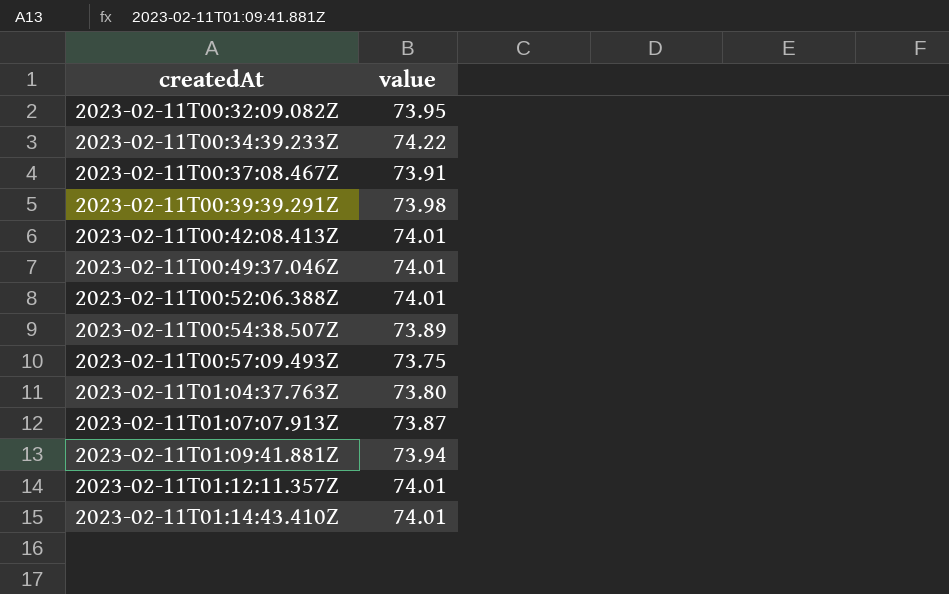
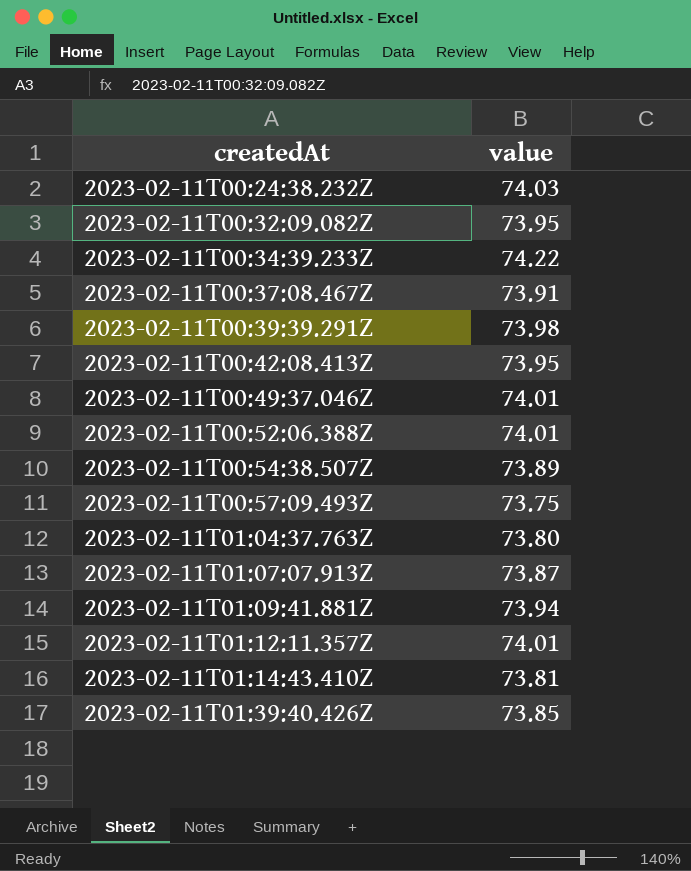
row 2023-02-11T00:24:38.232Z: none -> 74.03
2023-02-11T00:42:08.413Z | value: 74.01 -> 73.95
2023-02-11T01:14:43.410Z | value: 74.01 -> 73.81
row 2023-02-11T01:39:40.426Z: none -> 73.85

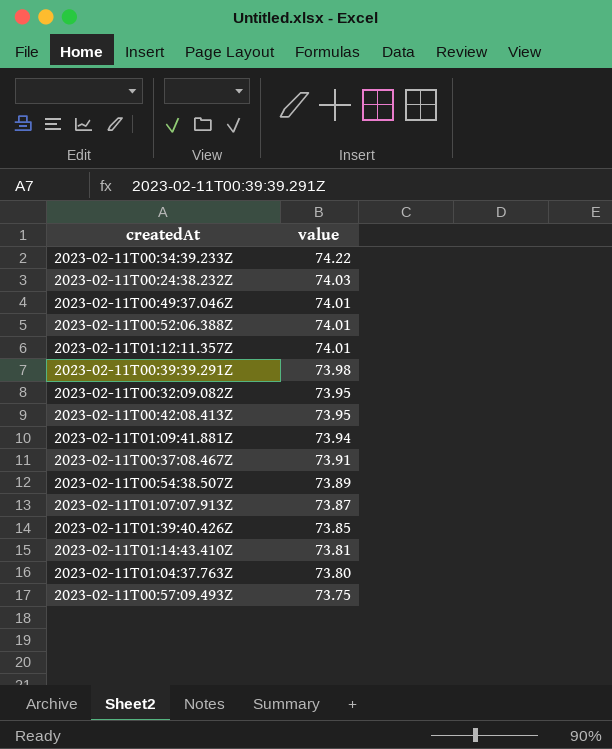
row order: createdAt ascending -> value descending

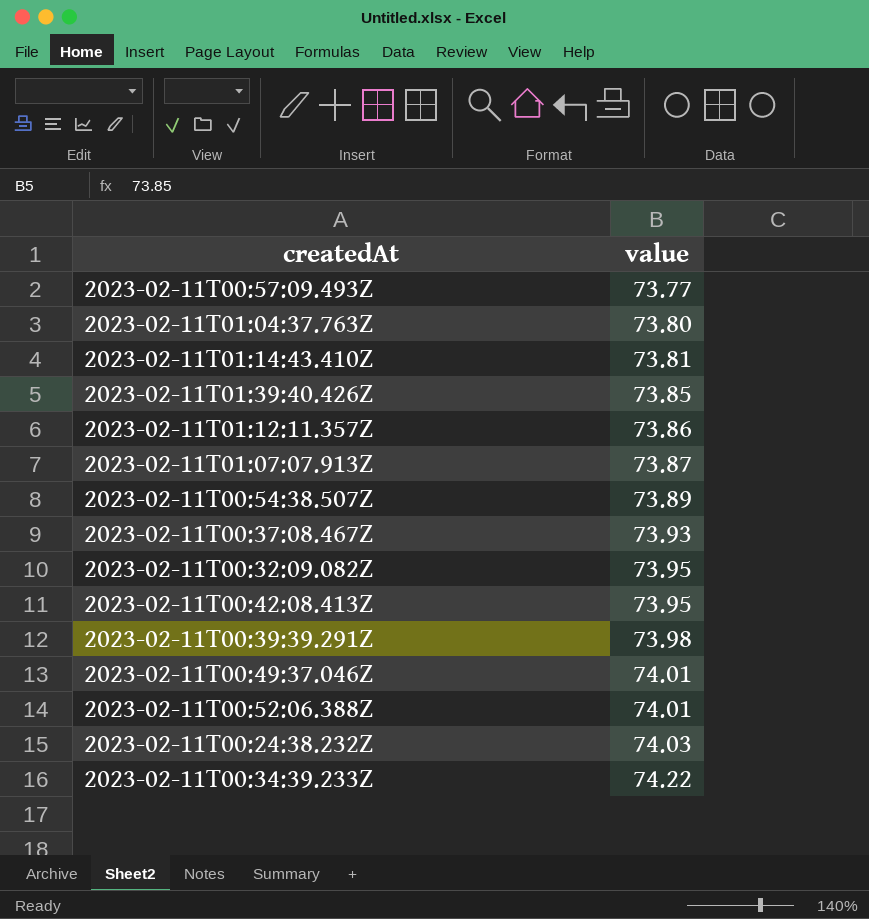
row order: value descending -> value ascending
row 2023-02-11T01:09:41.881Z: 73.94 -> none
2023-02-11T00:57:09.493Z | value: 73.75 -> 73.77
2023-02-11T01:12:11.357Z | value: 74.01 -> 73.86
2023-02-11T00:37:08.467Z | value: 73.91 -> 73.93

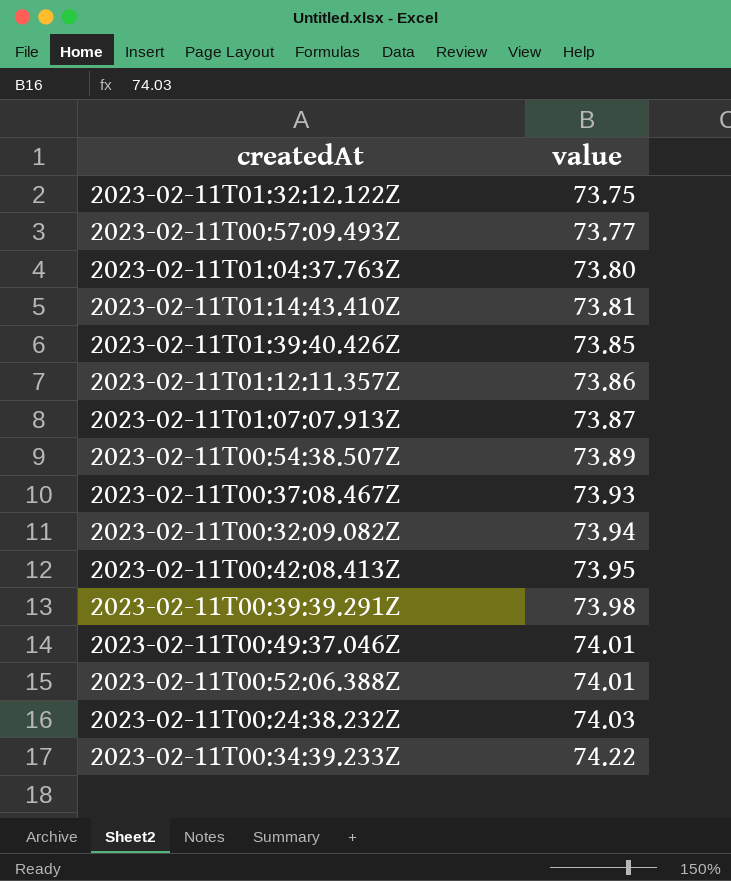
row 2023-02-11T01:32:12.122Z: none -> 73.75
2023-02-11T00:32:09.082Z | value: 73.95 -> 73.94

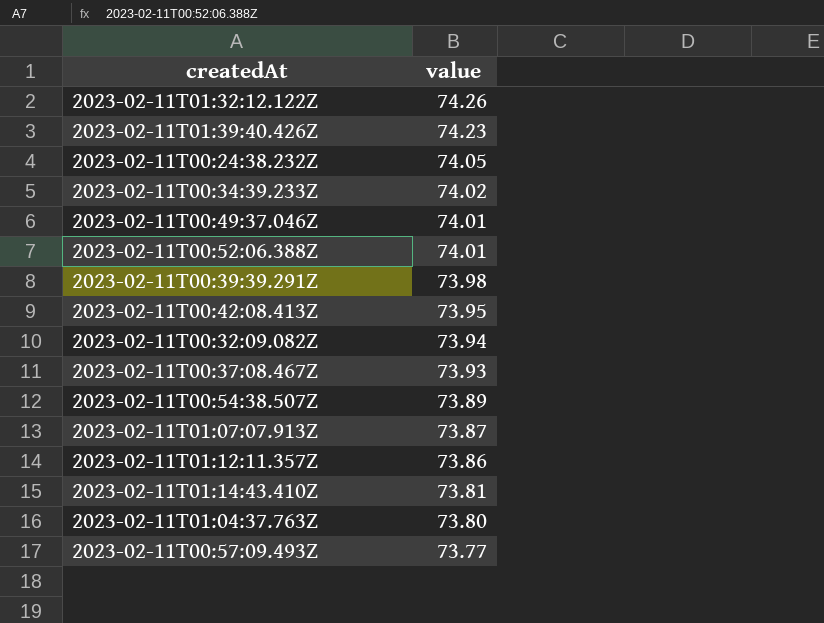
row order: value ascending -> value descending
2023-02-11T01:32:12.122Z | value: 73.75 -> 74.26
2023-02-11T01:39:40.426Z | value: 73.85 -> 74.23
2023-02-11T00:24:38.232Z | value: 74.03 -> 74.05
2023-02-11T00:34:39.233Z | value: 74.22 -> 74.02

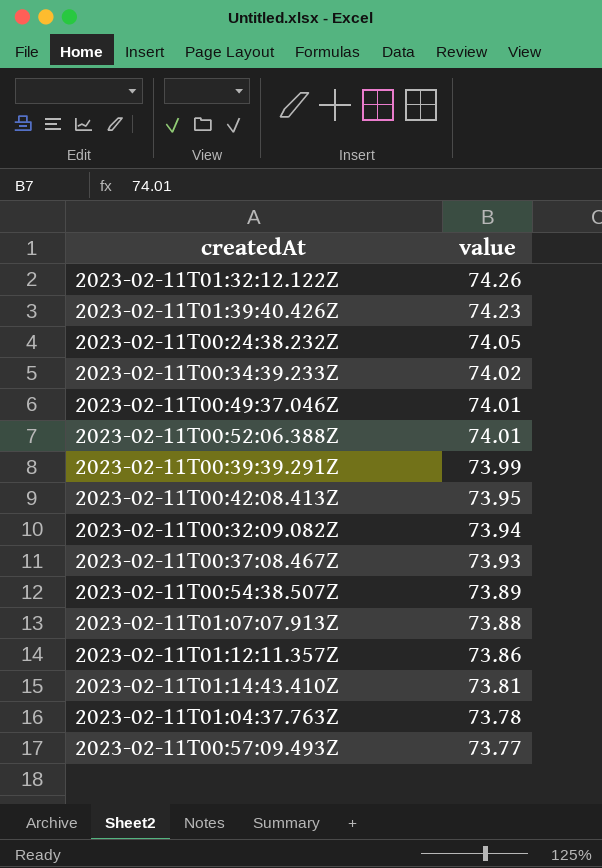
2023-02-11T00:39:39.291Z | value: 73.98 -> 73.99
2023-02-11T01:07:07.913Z | value: 73.87 -> 73.88
2023-02-11T01:04:37.763Z | value: 73.80 -> 73.78

